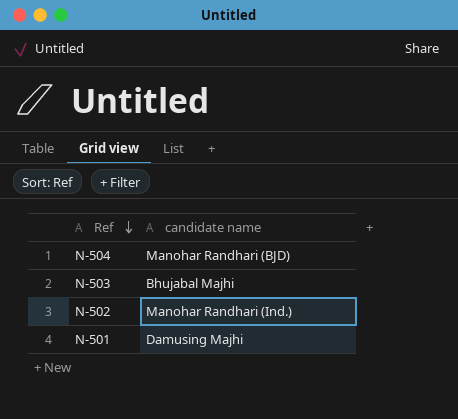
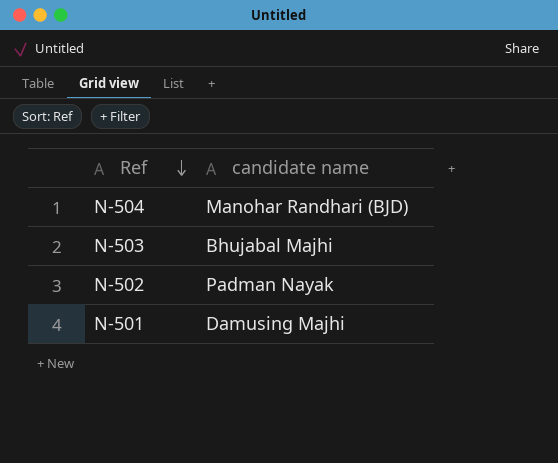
N-502 | candidate name: Manohar Randhari (Ind.) -> Padman Nayak

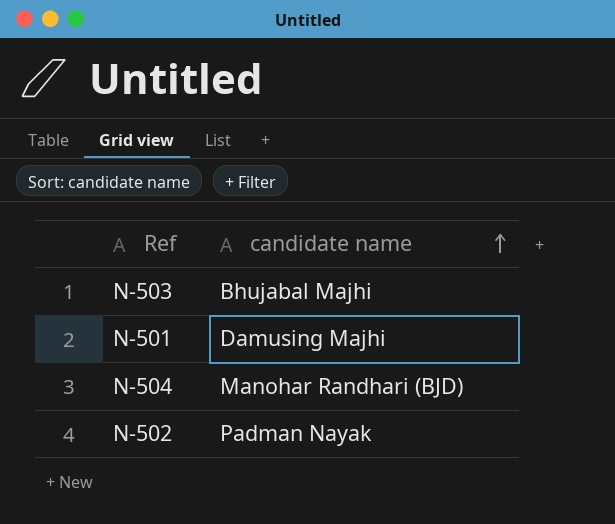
row order: Ref descending -> candidate name ascending

